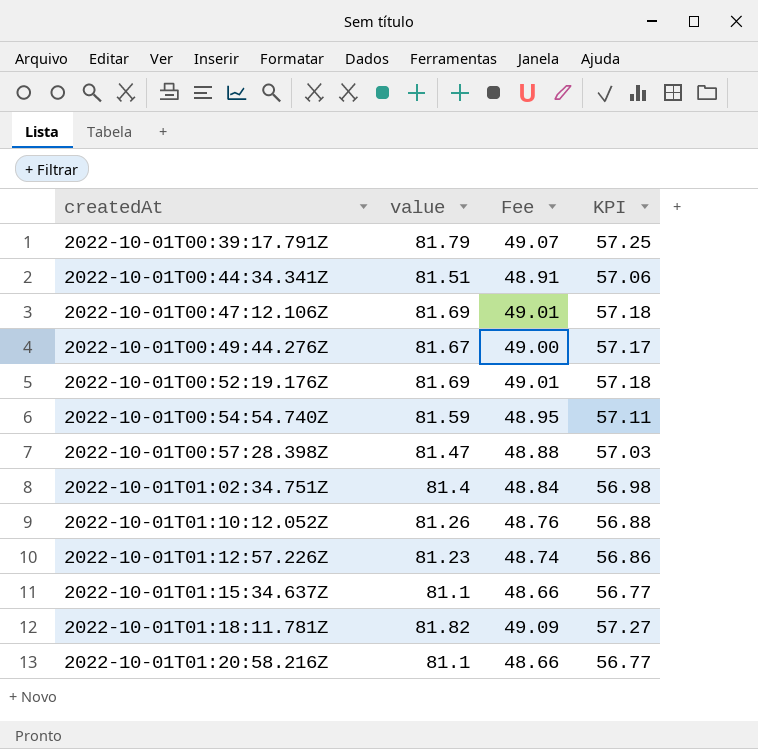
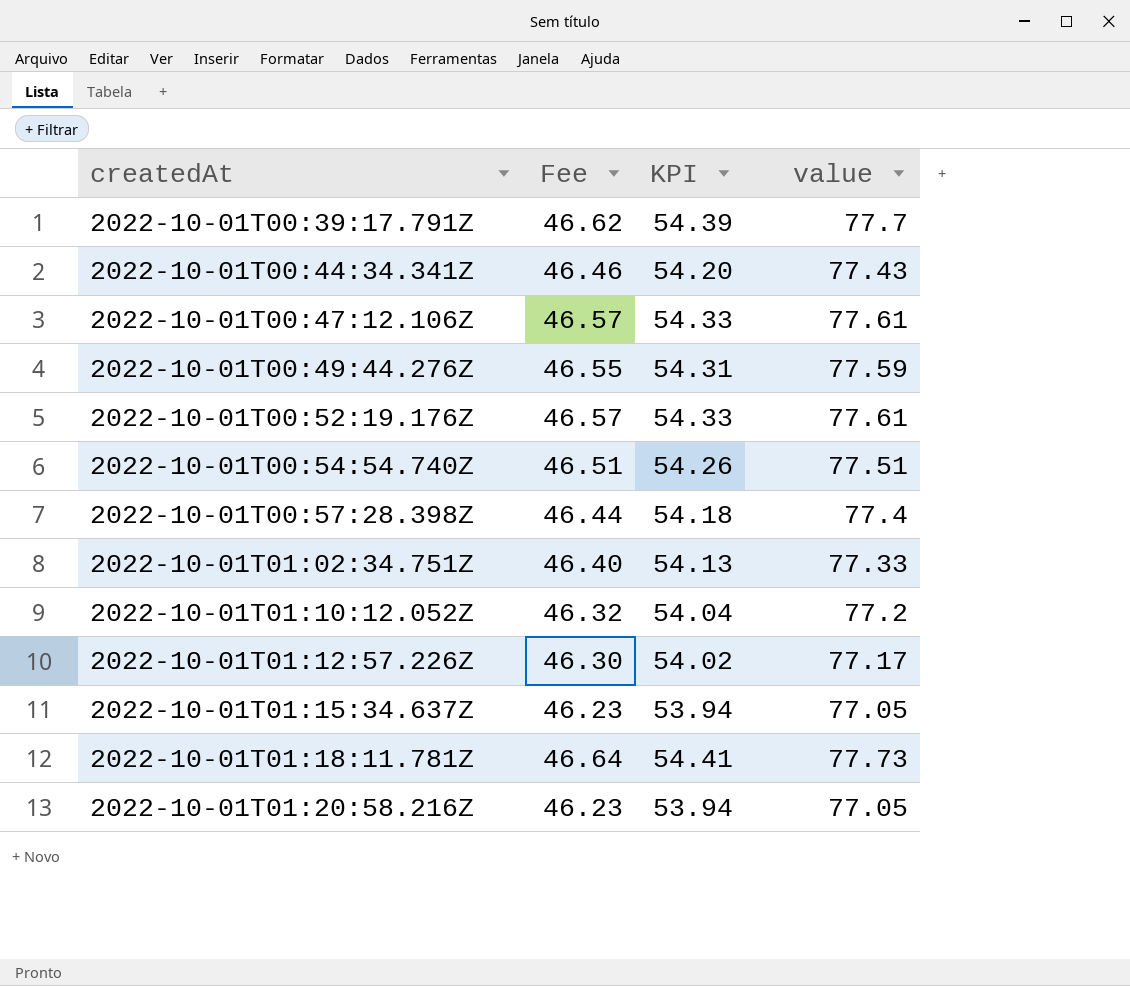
column value | position: 2 -> 4
2022-10-01T00:39:17.791Z | Fee: 49.07 -> 46.62
2022-10-01T00:39:17.791Z | KPI: 57.25 -> 54.39
2022-10-01T00:39:17.791Z | value: 81.79 -> 77.7
2022-10-01T00:44:34.341Z | Fee: 48.91 -> 46.46
2022-10-01T00:44:34.341Z | KPI: 57.06 -> 54.20
2022-10-01T00:44:34.341Z | value: 81.51 -> 77.43
2022-10-01T00:47:12.106Z | Fee: 49.01 -> 46.57
2022-10-01T00:47:12.106Z | KPI: 57.18 -> 54.33
2022-10-01T00:47:12.106Z | value: 81.69 -> 77.61
2022-10-01T00:49:44.276Z | Fee: 49.00 -> 46.55
2022-10-01T00:49:44.276Z | KPI: 57.17 -> 54.31
2022-10-01T00:49:44.276Z | value: 81.67 -> 77.59
2022-10-01T00:52:19.176Z | Fee: 49.01 -> 46.57
2022-10-01T00:52:19.176Z | KPI: 57.18 -> 54.33
2022-10-01T00:52:19.176Z | value: 81.69 -> 77.61
2022-10-01T00:54:54.740Z | Fee: 48.95 -> 46.51
2022-10-01T00:54:54.740Z | KPI: 57.11 -> 54.26
2022-10-01T00:54:54.740Z | value: 81.59 -> 77.51
2022-10-01T00:57:28.398Z | Fee: 48.88 -> 46.44
2022-10-01T00:57:28.398Z | KPI: 57.03 -> 54.18
2022-10-01T00:57:28.398Z | value: 81.47 -> 77.4
2022-10-01T01:02:34.751Z | Fee: 48.84 -> 46.40
2022-10-01T01:02:34.751Z | KPI: 56.98 -> 54.13
2022-10-01T01:02:34.751Z | value: 81.4 -> 77.33
2022-10-01T01:10:12.052Z | Fee: 48.76 -> 46.32
2022-10-01T01:10:12.052Z | KPI: 56.88 -> 54.04
2022-10-01T01:10:12.052Z | value: 81.26 -> 77.2
2022-10-01T01:12:57.226Z | Fee: 48.74 -> 46.30
2022-10-01T01:12:57.226Z | KPI: 56.86 -> 54.02
2022-10-01T01:12:57.226Z | value: 81.23 -> 77.17
2022-10-01T01:15:34.637Z | Fee: 48.66 -> 46.23
2022-10-01T01:15:34.637Z | KPI: 56.77 -> 53.94
2022-10-01T01:15:34.637Z | value: 81.1 -> 77.05
2022-10-01T01:18:11.781Z | Fee: 49.09 -> 46.64
2022-10-01T01:18:11.781Z | KPI: 57.27 -> 54.41
2022-10-01T01:18:11.781Z | value: 81.82 -> 77.73
2022-10-01T01:20:58.216Z | Fee: 48.66 -> 46.23
2022-10-01T01:20:58.216Z | KPI: 56.77 -> 53.94
2022-10-01T01:20:58.216Z | value: 81.1 -> 77.05

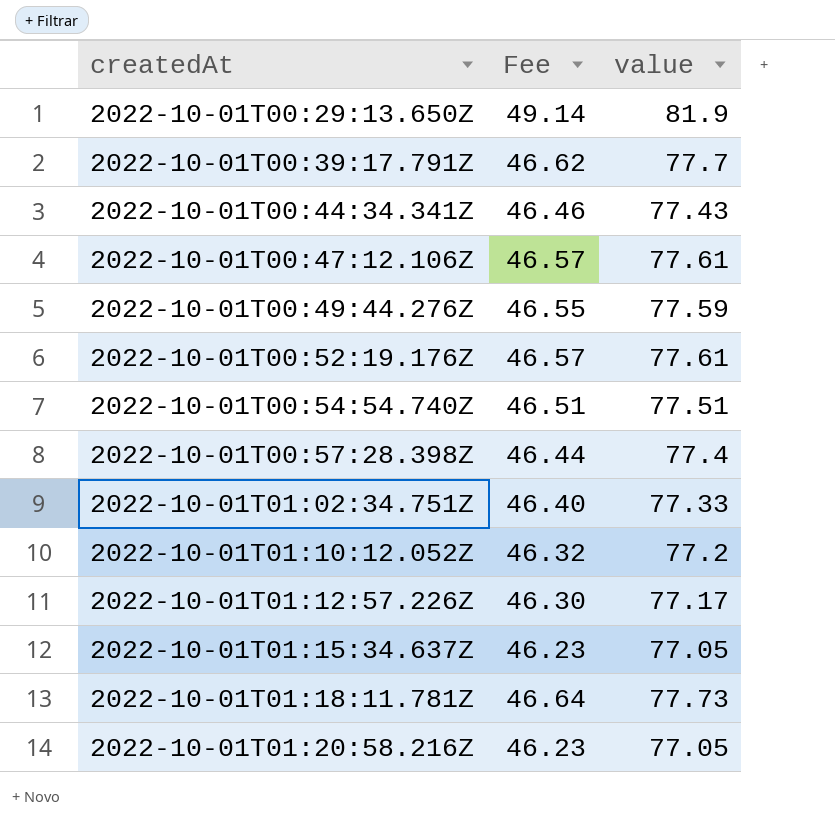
column KPI | formula: [value] * 0.7 -> none
row 2022-10-01T00:29:13.650Z: none -> 49.14 | 81.9

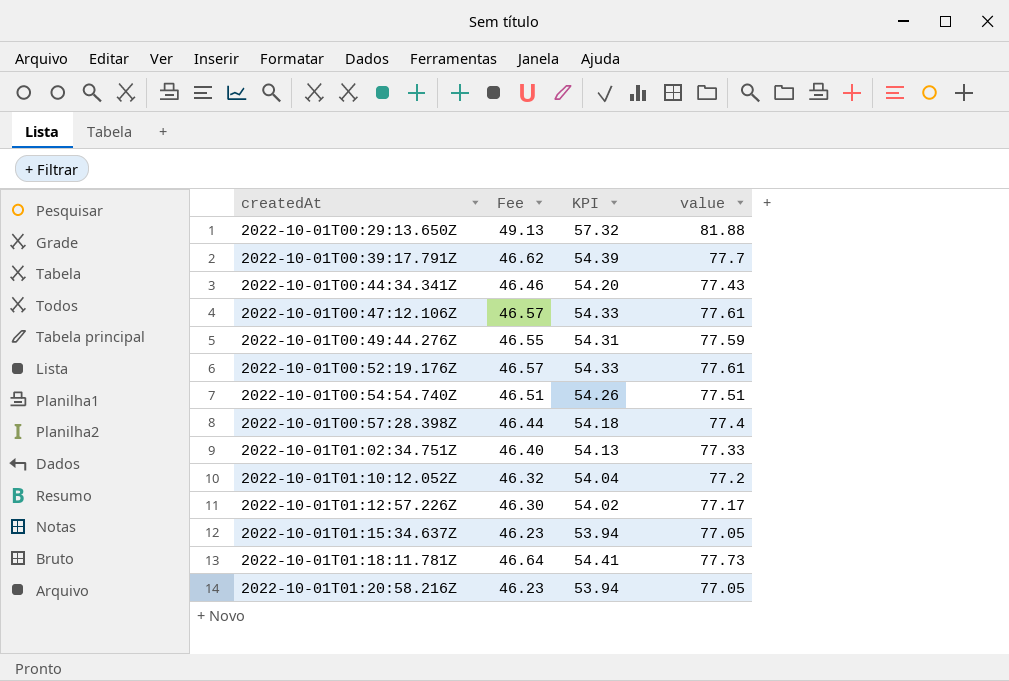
column KPI | formula: none -> [value] * 0.7
2022-10-01T00:29:13.650Z | Fee: 49.14 -> 49.13
2022-10-01T00:29:13.650Z | value: 81.9 -> 81.88

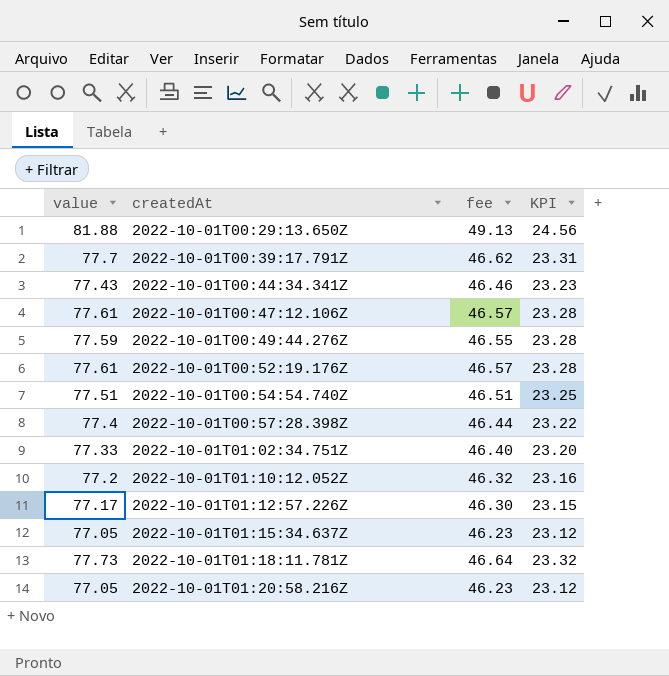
column value | position: 4 -> 1
column name: Fee -> fee
column KPI | formula: [value] * 0.7 -> [value] * 0.3

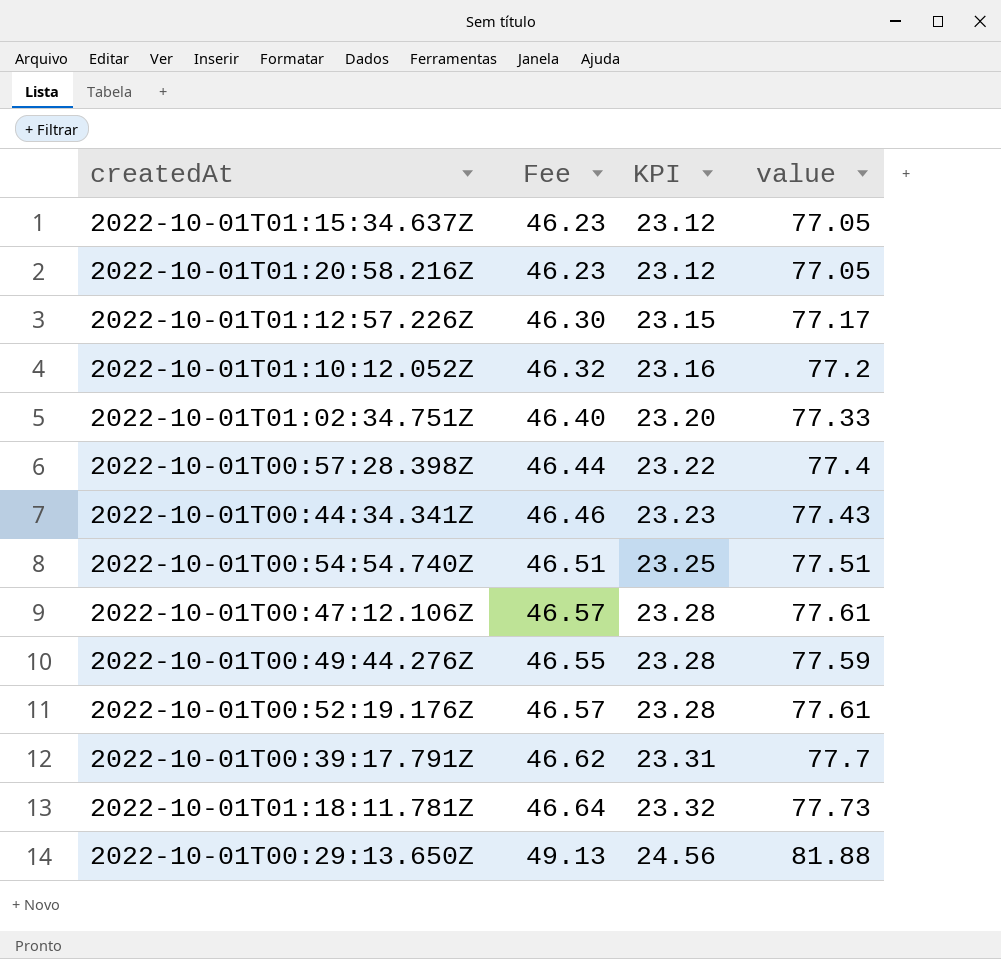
row order: createdAt ascending -> KPI ascending
column name: fee -> Fee
column value | position: 1 -> 4

